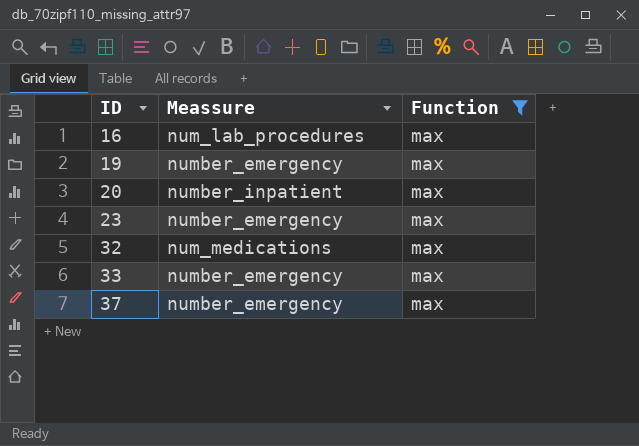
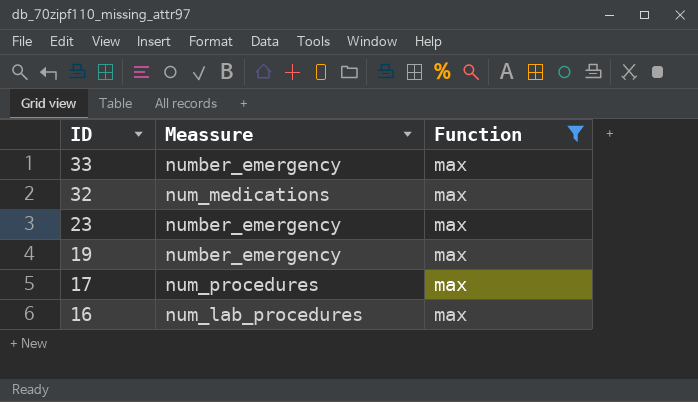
row order: ID ascending -> ID descending
row 20: number_inpatient | max -> none
row 37: number_emergency | max -> none
row 17: none -> num_procedures | max

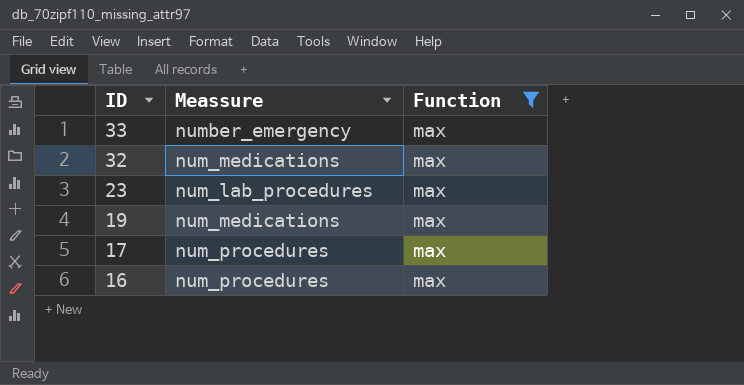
23 | Meassure: number_emergency -> num_lab_procedures
19 | Meassure: number_emergency -> num_medications
16 | Meassure: num_lab_procedures -> num_procedures

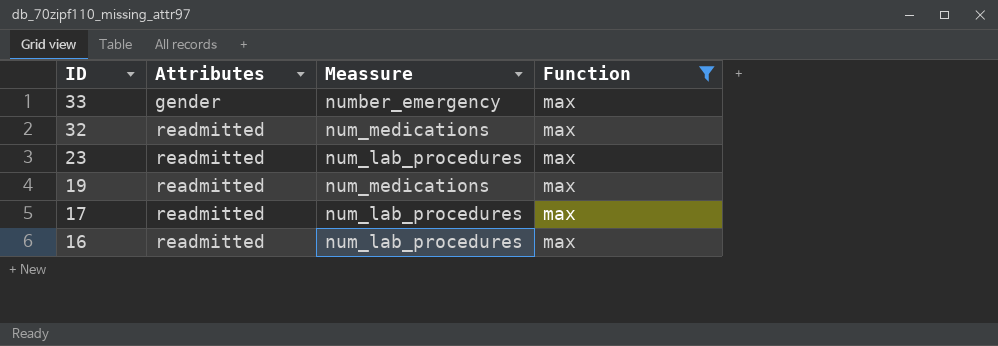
column Attributes | position: none -> 2
17 | Meassure: num_procedures -> num_lab_procedures
16 | Meassure: num_procedures -> num_lab_procedures

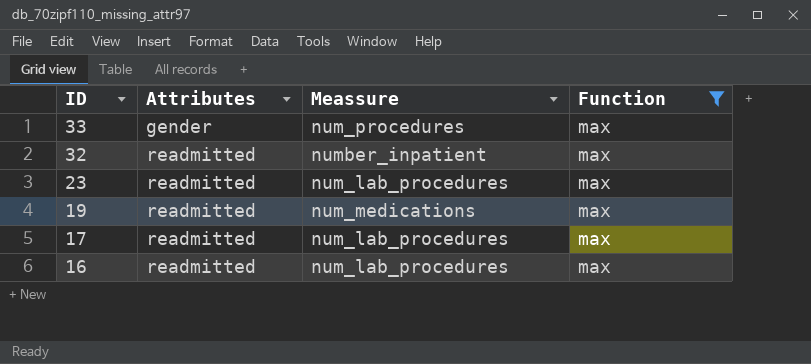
33 | Meassure: number_emergency -> num_procedures
32 | Meassure: num_medications -> number_inpatient

